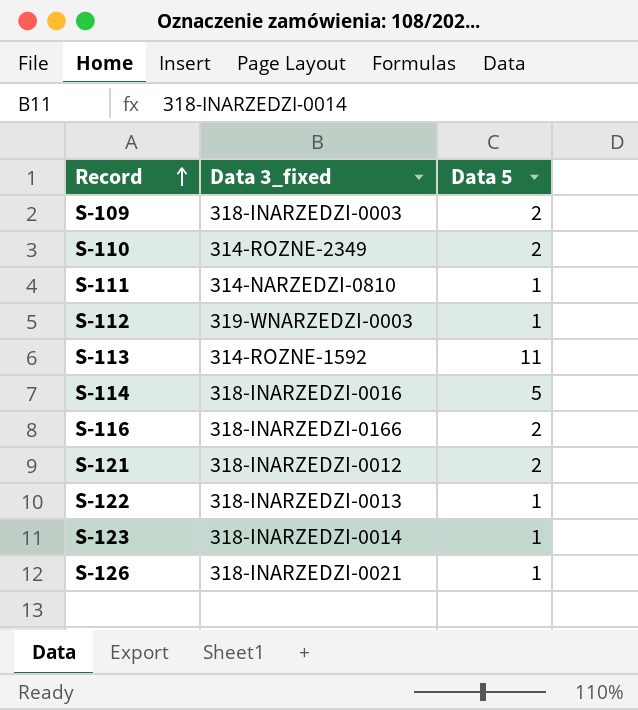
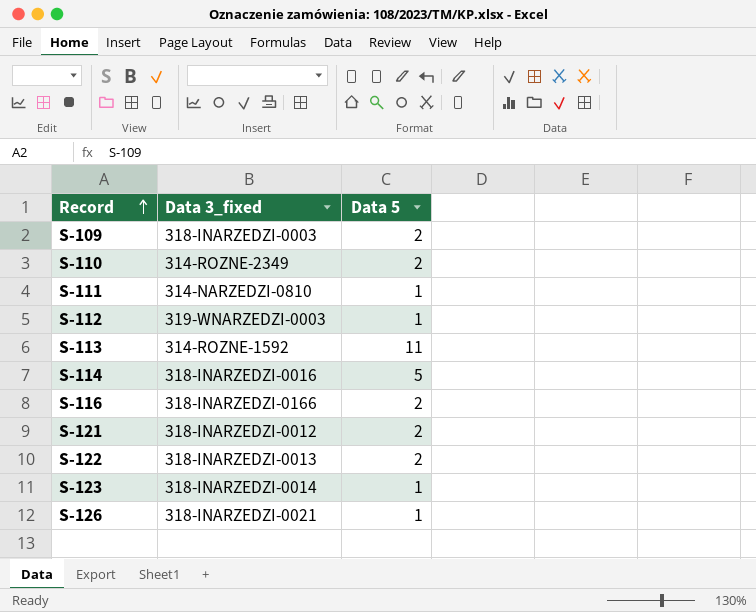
S-122 | Data 5: 1 -> 2

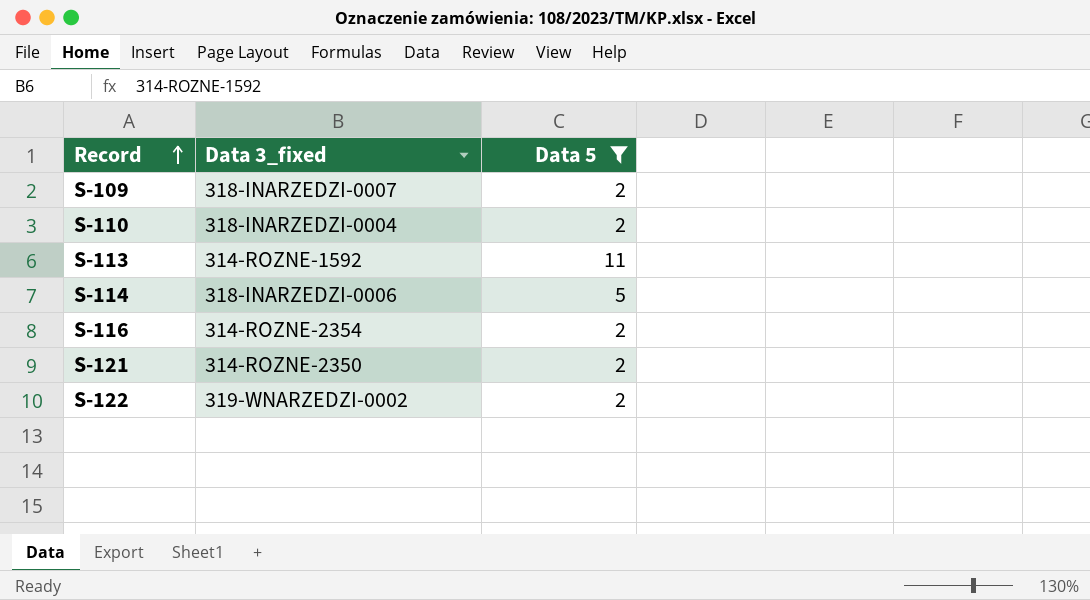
filter: none -> Data 5 != 1
S-109 | Data 3_fixed: 318-INARZEDZI-0003 -> 318-INARZEDZI-0007
S-110 | Data 3_fixed: 314-ROZNE-2349 -> 318-INARZEDZI-0004
S-114 | Data 3_fixed: 318-INARZEDZI-0016 -> 318-INARZEDZI-0006
S-116 | Data 3_fixed: 318-INARZEDZI-0166 -> 314-ROZNE-2354
S-121 | Data 3_fixed: 318-INARZEDZI-0012 -> 314-ROZNE-2350
S-122 | Data 3_fixed: 318-INARZEDZI-0013 -> 319-WNARZEDZI-0002

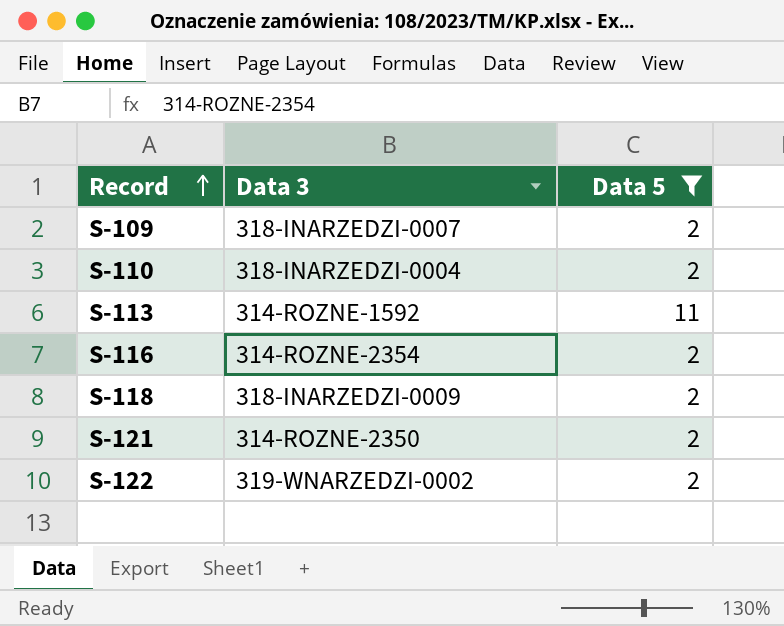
column name: Data 3_fixed -> Data 3
row S-114: 318-INARZEDZI-0006 | 5 -> none
row S-118: none -> 318-INARZEDZI-0009 | 2

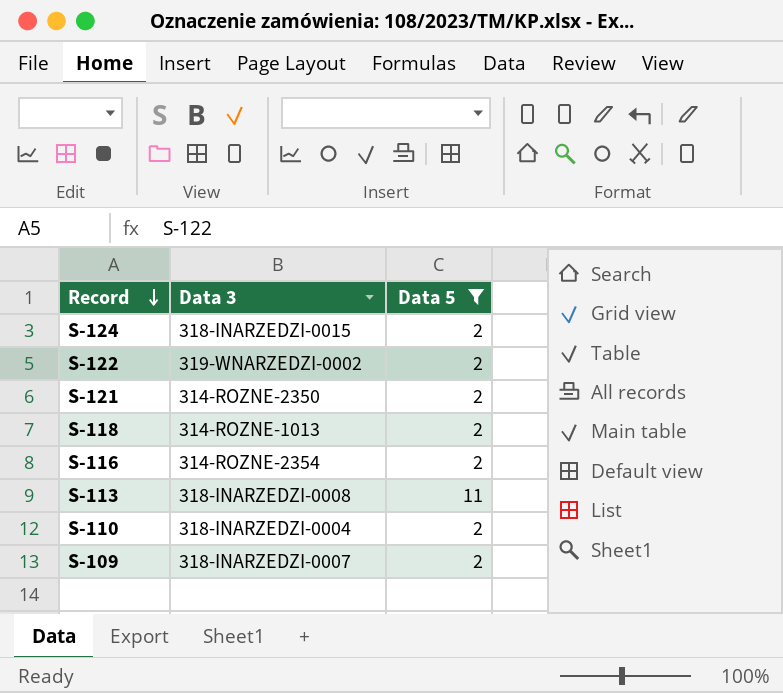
row order: Record ascending -> Record descending
row S-124: none -> 318-INARZEDZI-0015 | 2
S-118 | Data 3: 318-INARZEDZI-0009 -> 314-ROZNE-1013
S-113 | Data 3: 314-ROZNE-1592 -> 318-INARZEDZI-0008

